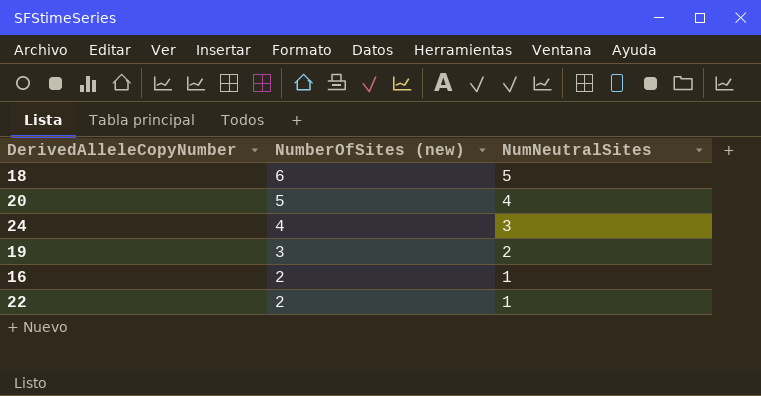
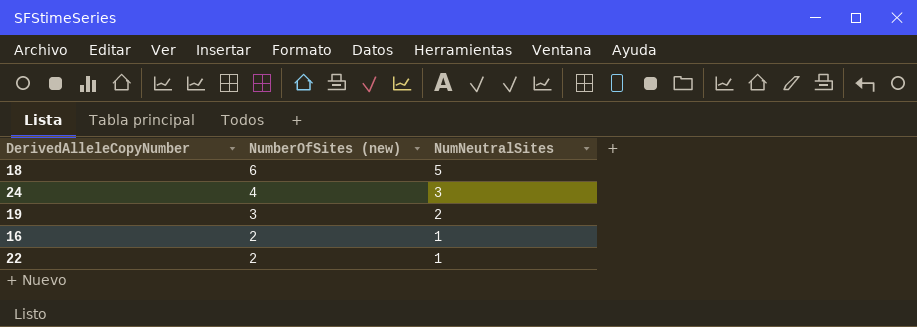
row 20: 5 | 4 -> none

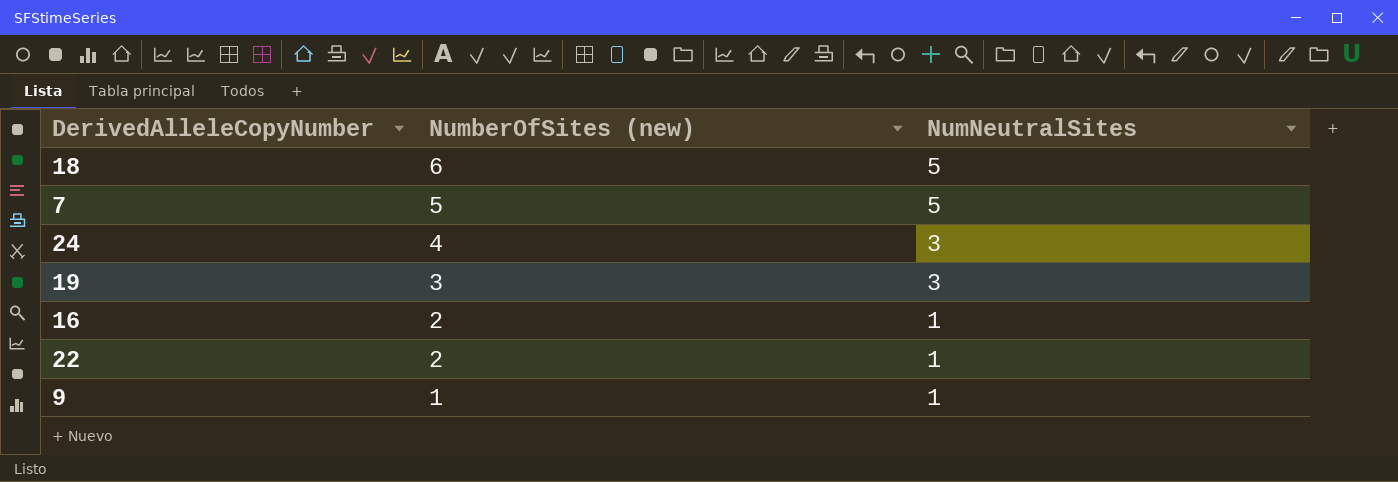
row 7: none -> 5 | 5
19 | NumNeutralSites: 2 -> 3
row 9: none -> 1 | 1

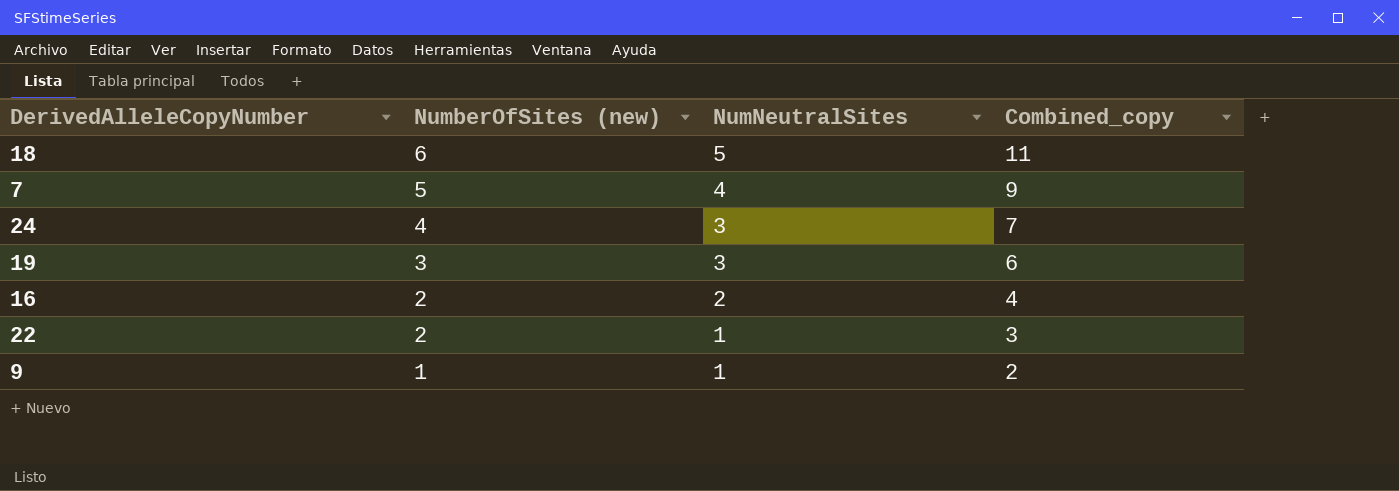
column Combined_copy | formula: none -> [NumberOfSites (new)] + [NumNeutralSites]
7 | NumNeutralSites: 5 -> 4
16 | NumNeutralSites: 1 -> 2

